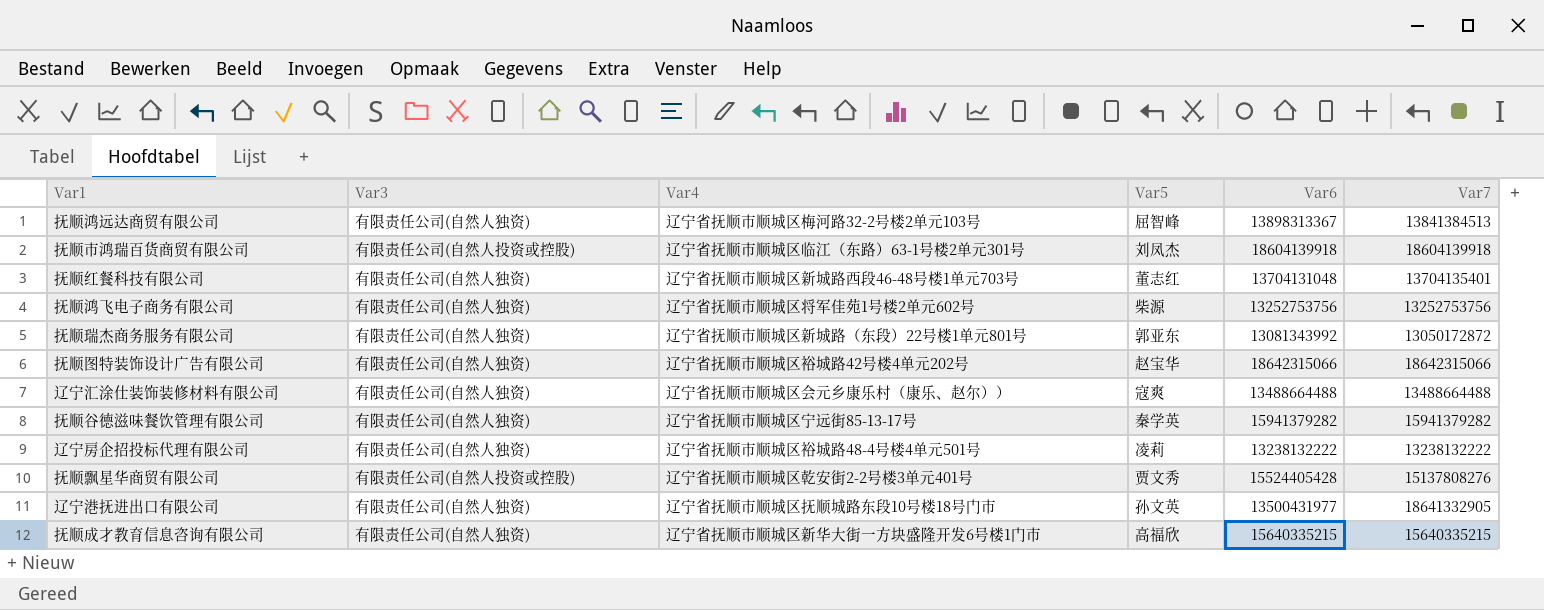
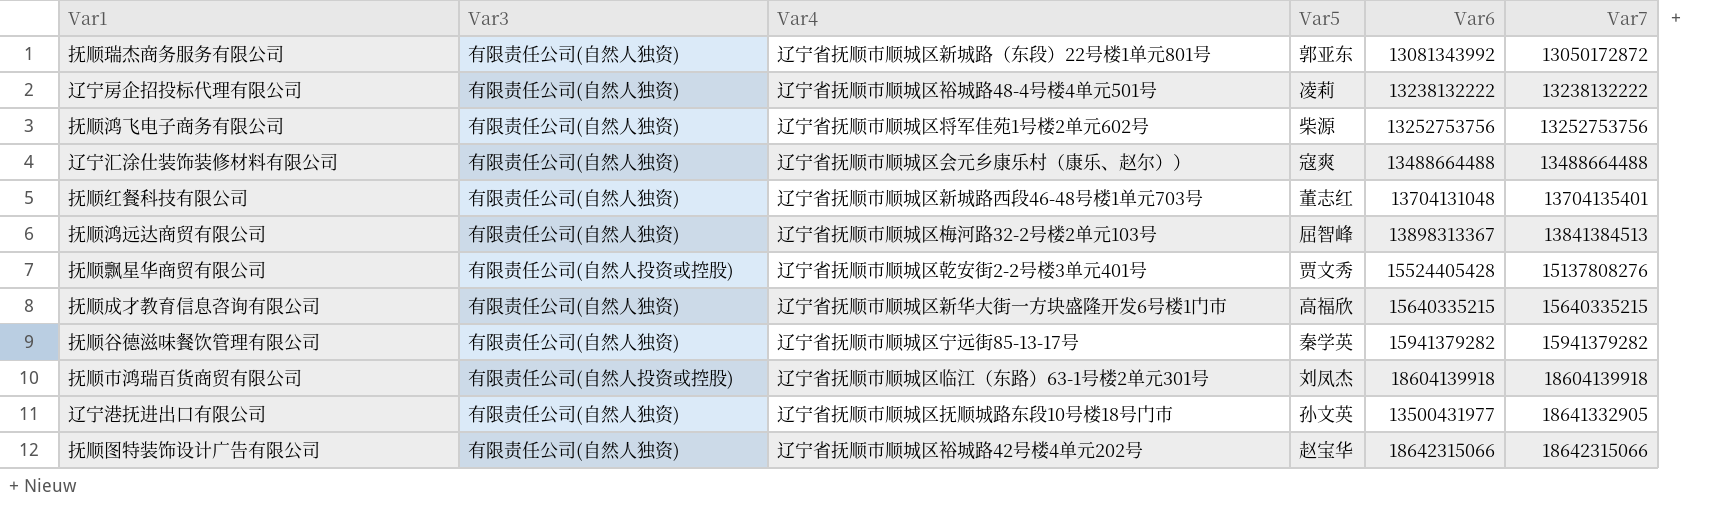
row order: none -> Var7 ascending

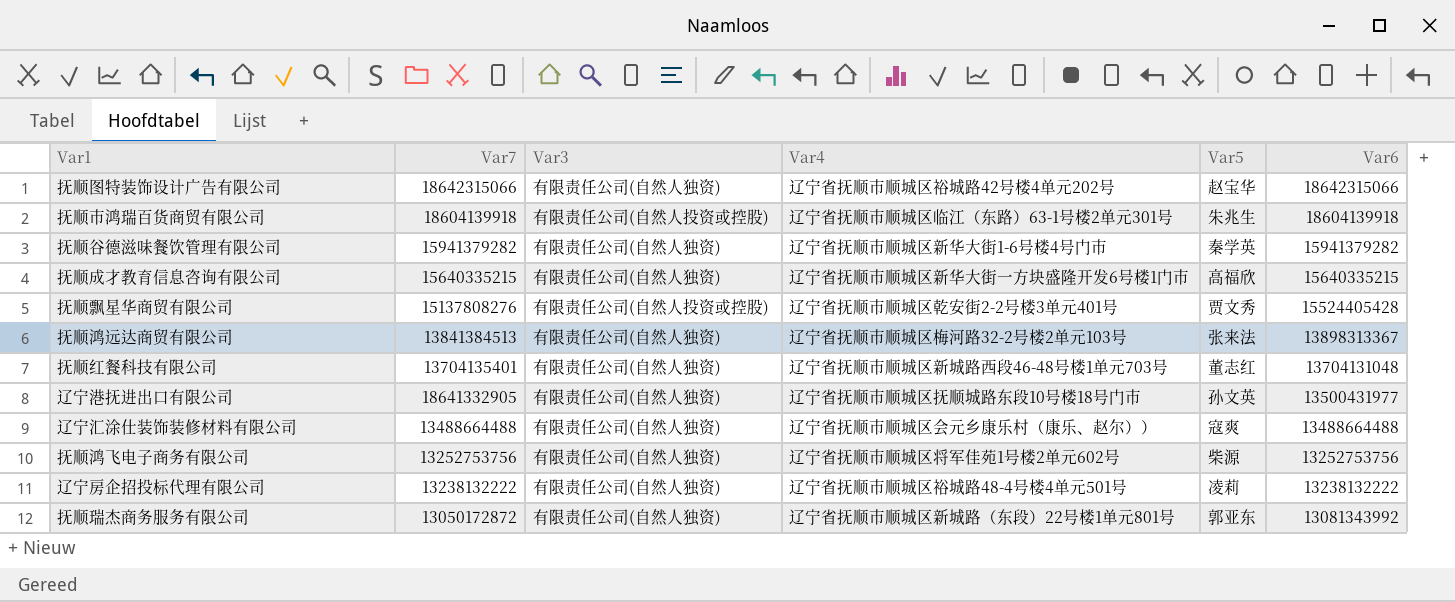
row order: Var7 ascending -> Var6 descending
column Var7 | position: 6 -> 2
抚顺市鸿瑞百货商贸有限公司 | Var5: 刘凤杰 -> 朱兆生
抚顺谷德滋味餐饮管理有限公司 | Var4: 辽宁省抚顺市顺城区宁远街85-13-17号 -> 辽宁省抚顺市顺城区新华大街1-6号楼4号门市
抚顺鸿远达商贸有限公司 | Var5: 屈智峰 -> 张来法

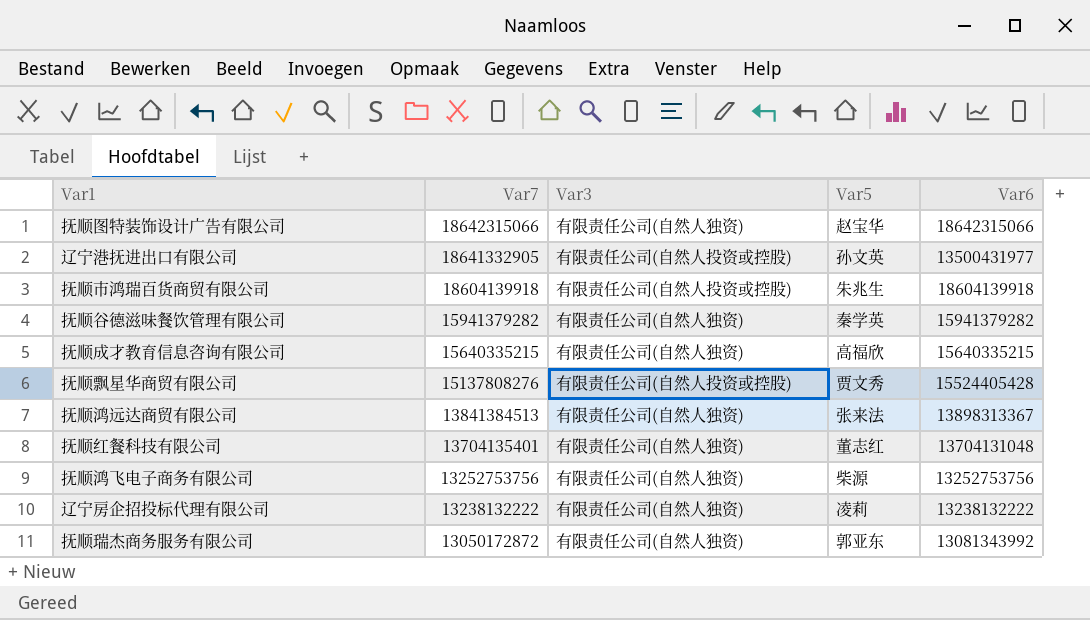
row order: Var6 descending -> Var7 descending
column Var4 | position: 4 -> none
row 辽宁汇涂仕装饰装修材料有限公司: 13488664488 | 有限责任公司(自然人独资) | 辽宁省抚顺市顺城区会元乡康乐村（康乐、赵尔）） | 寇爽 | 13488664488 -> none
辽宁港抚进出口有限公司 | Var3: 有限责任公司(自然人独资) -> 有限责任公司(自然人投资或控股)

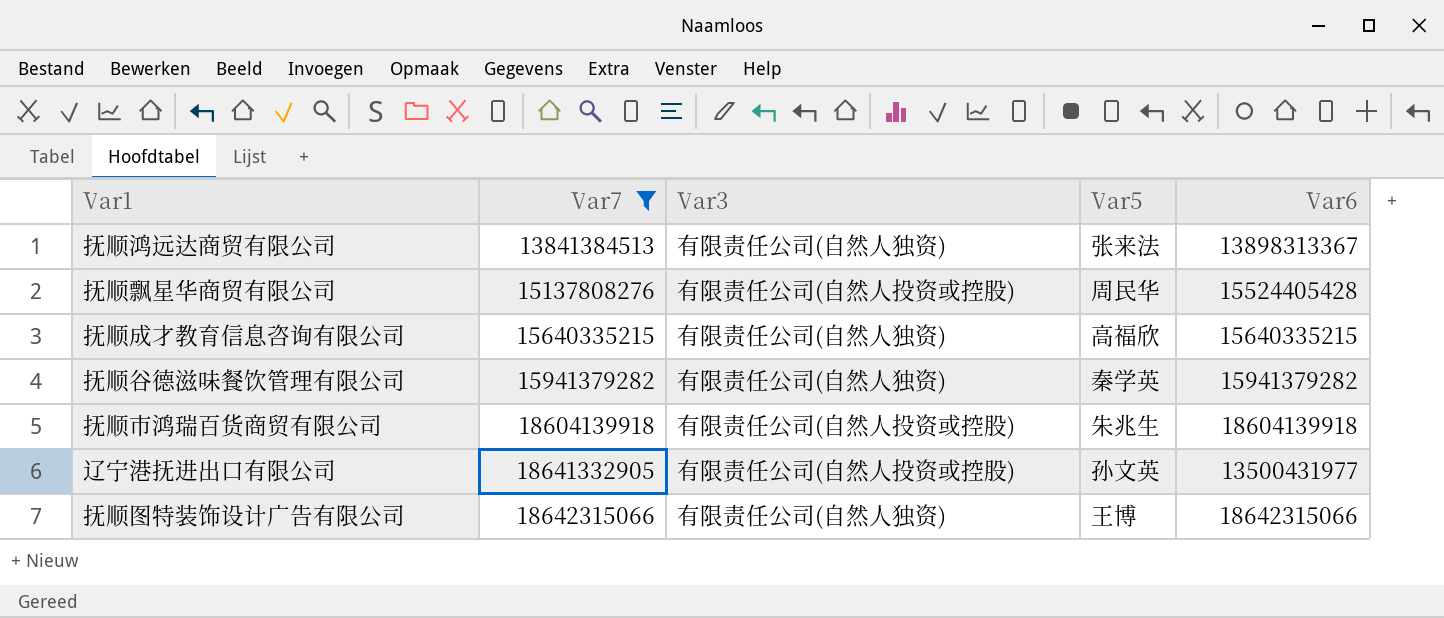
filter: none -> Var7 >= 13841384513
row order: Var7 descending -> Var7 ascending
抚顺飘星华商贸有限公司 | Var5: 贾文秀 -> 周民华
抚顺图特装饰设计广告有限公司 | Var5: 赵宝华 -> 王博

